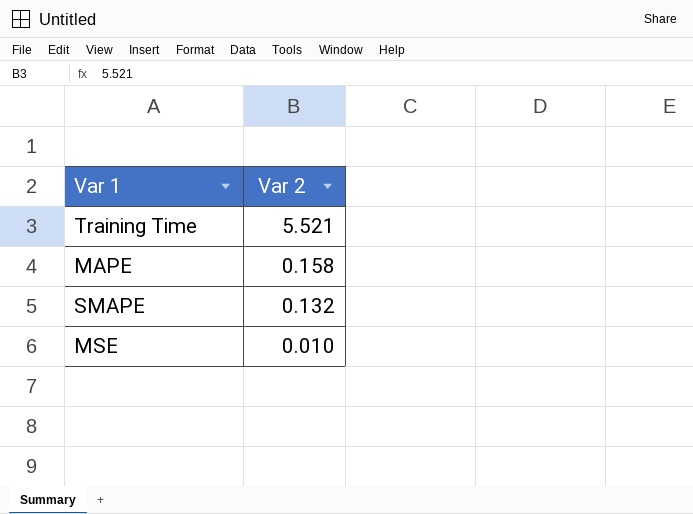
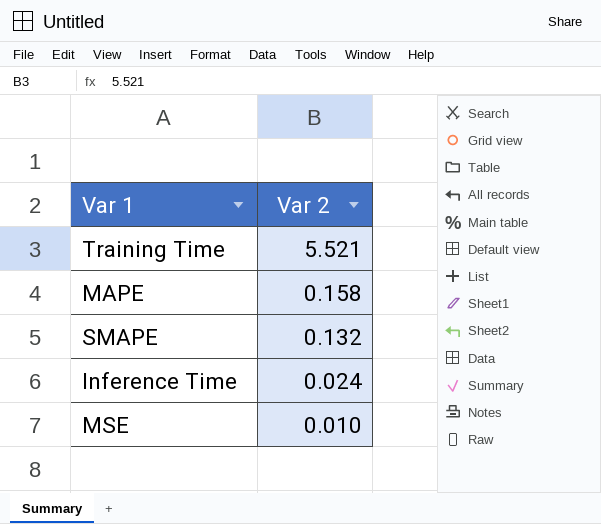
row Inference Time: none -> 0.024

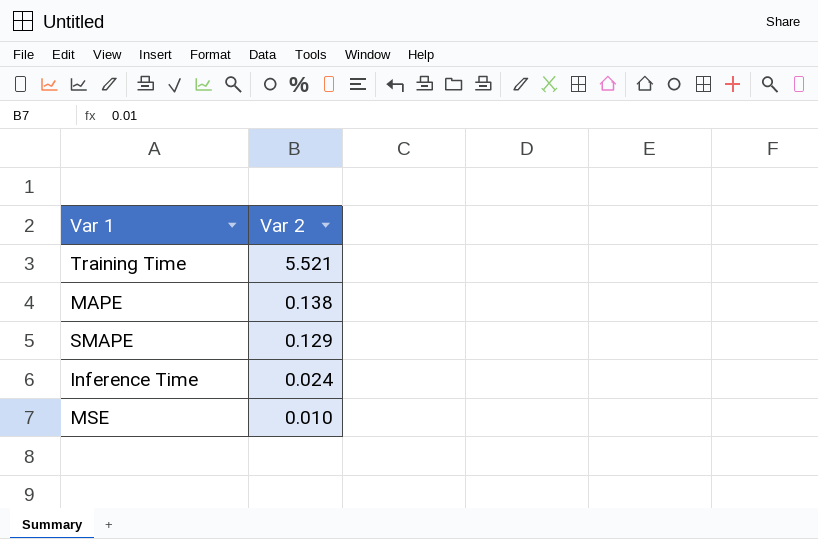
MAPE | Var 2: 0.158 -> 0.138
SMAPE | Var 2: 0.132 -> 0.129

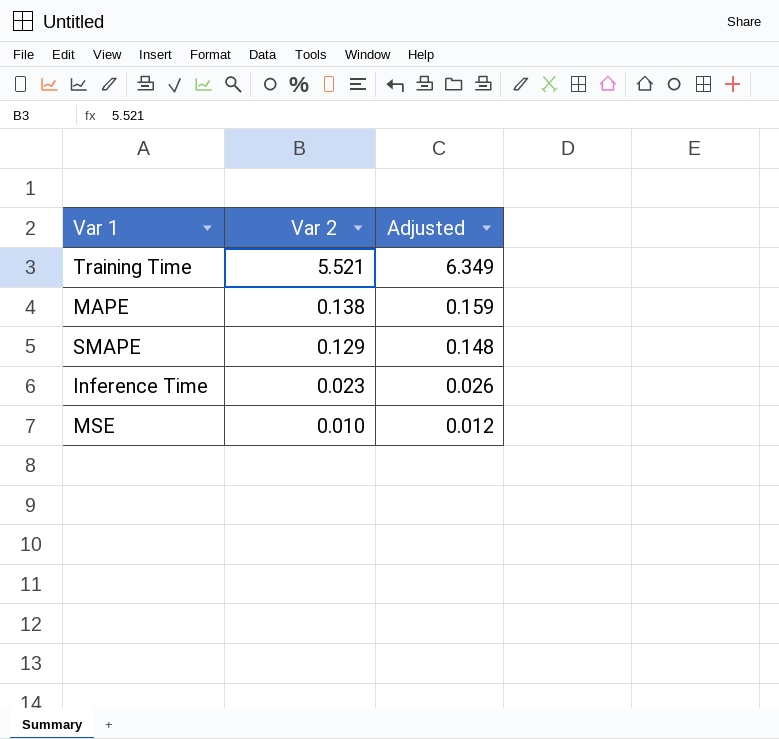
column Adjusted | formula: none -> [Var 2] * 1.15
Inference Time | Var 2: 0.024 -> 0.023

